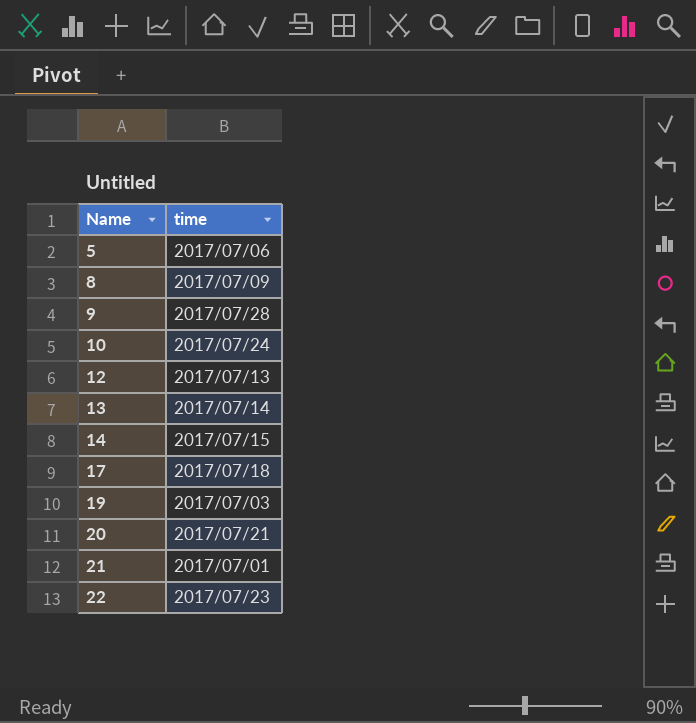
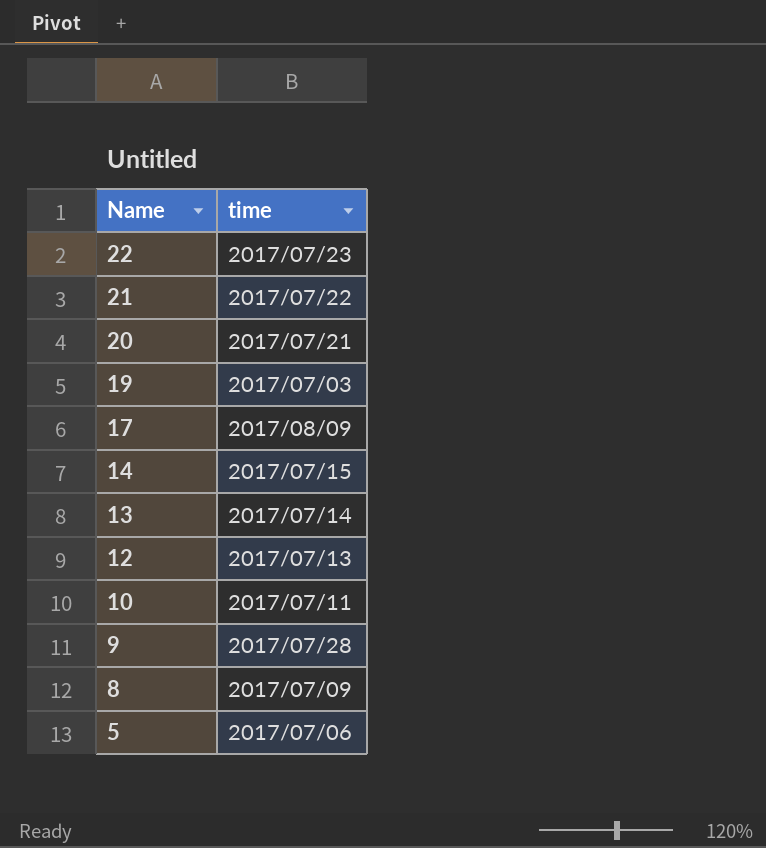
row order: Name ascending -> Name descending
21 | time: 2017/07/01 -> 2017/07/22
17 | time: 2017/07/18 -> 2017/08/09
10 | time: 2017/07/24 -> 2017/07/11

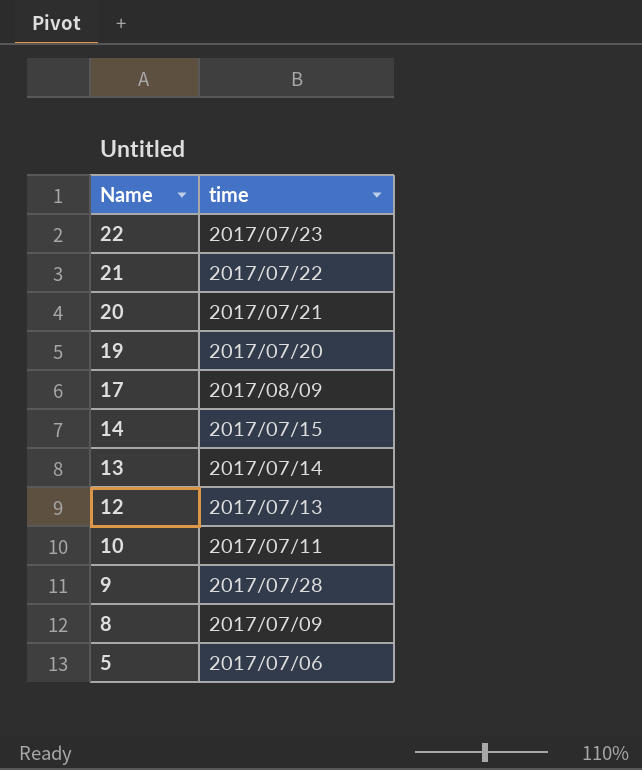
19 | time: 2017/07/03 -> 2017/07/20

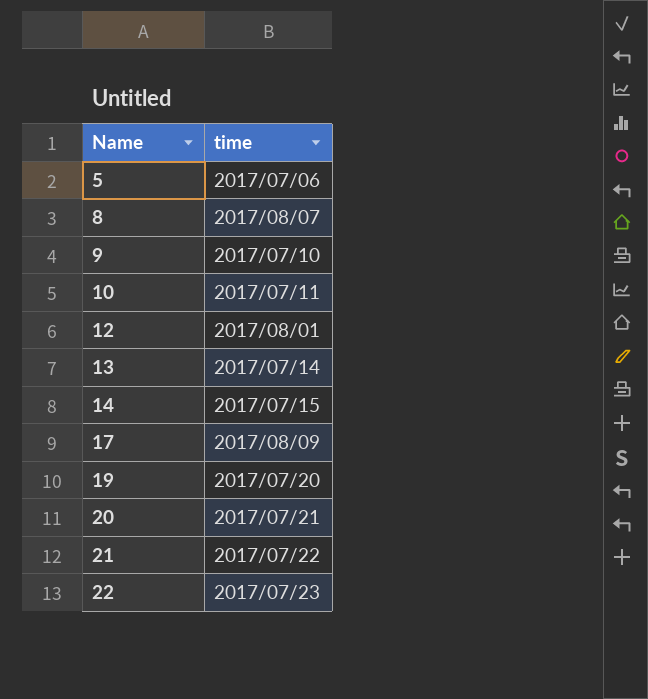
row order: Name descending -> Name ascending
8 | time: 2017/07/09 -> 2017/08/07
9 | time: 2017/07/28 -> 2017/07/10
12 | time: 2017/07/13 -> 2017/08/01

